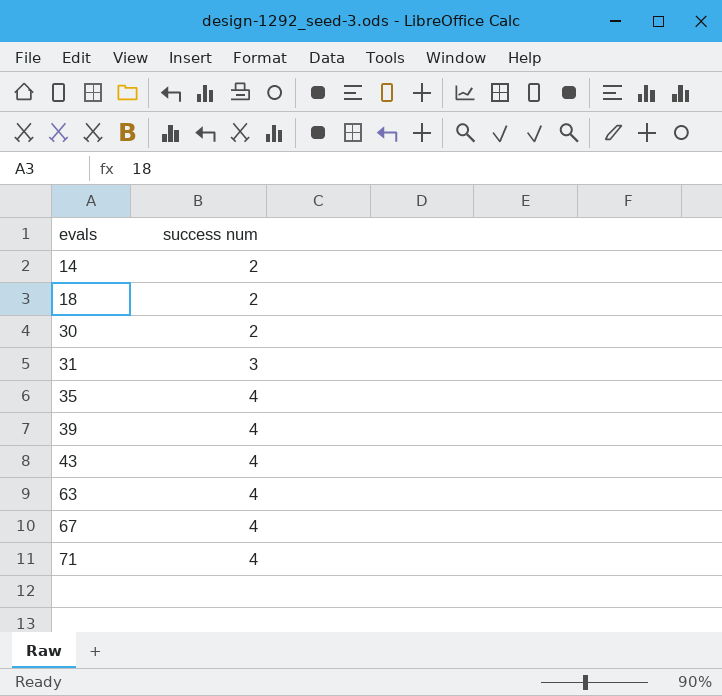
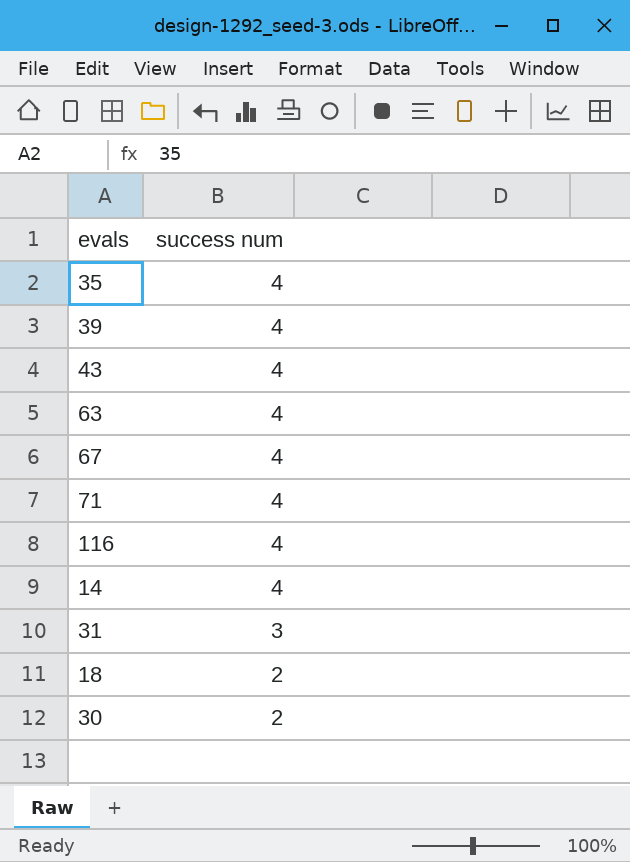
row order: evals ascending -> success num descending
row 116: none -> 4
14 | success num: 2 -> 4

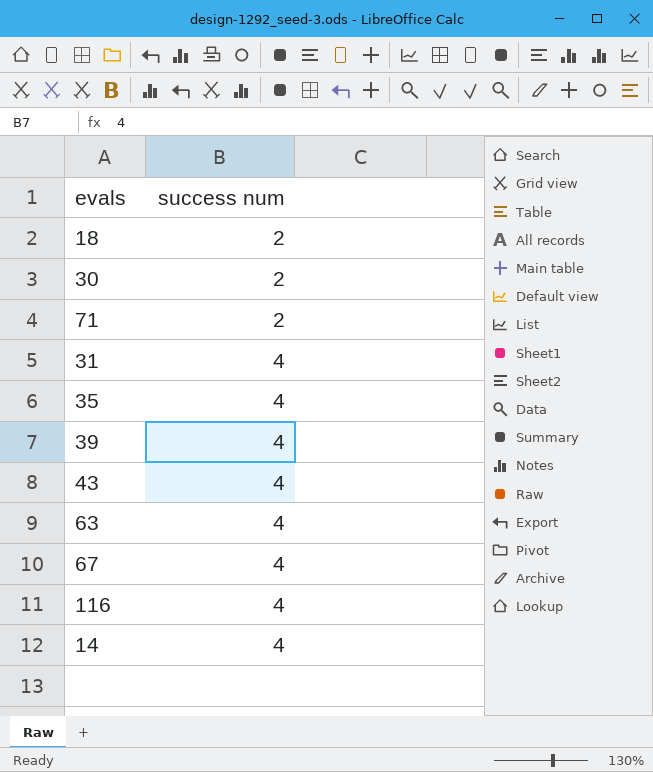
row order: success num descending -> success num ascending
71 | success num: 4 -> 2
31 | success num: 3 -> 4

